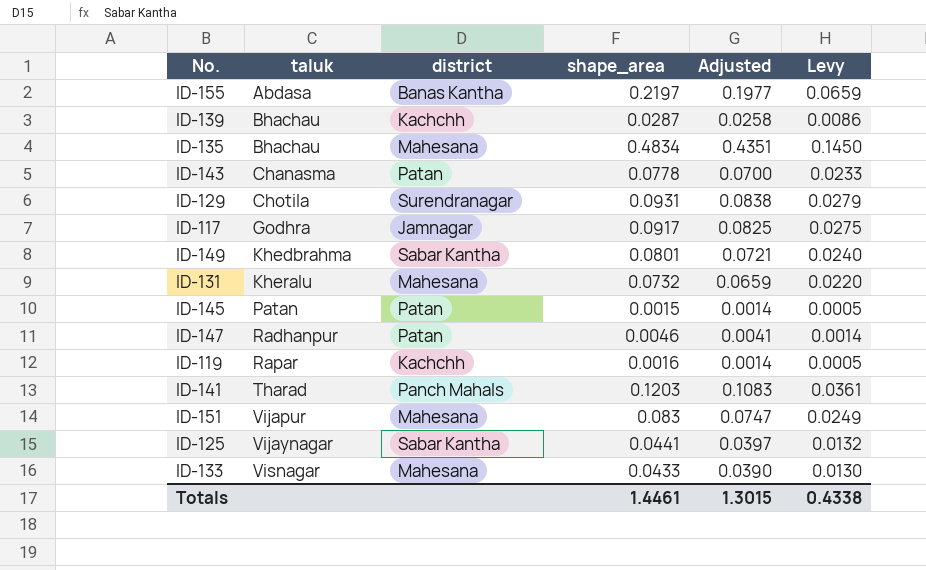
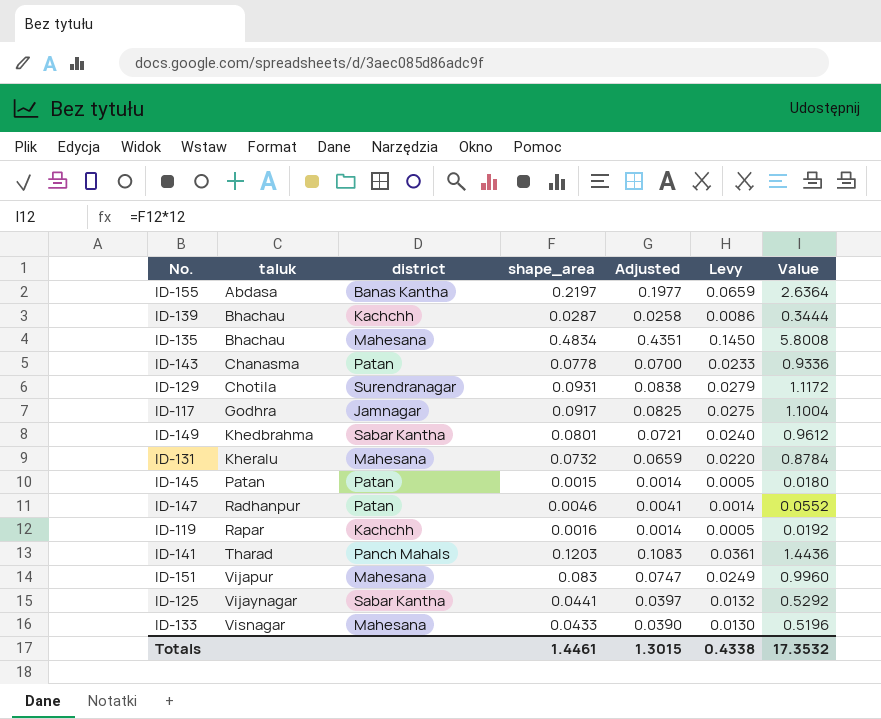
column Value | formula: none -> [shape_area] * 12

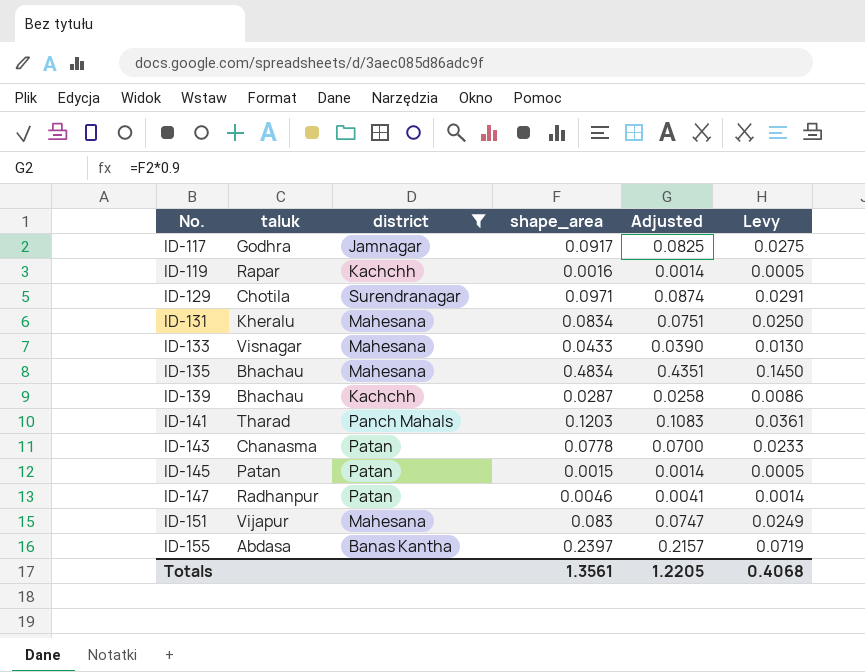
filter: none -> district != Sabar Kantha
row order: taluk ascending -> No. ascending
column Value | formula: [shape_area] * 12 -> none
ID-129 | shape_area: 0.0931 -> 0.0971
ID-129 | Adjusted: 0.0838 -> 0.0874
ID-129 | Levy: 0.0279 -> 0.0291
ID-131 | shape_area: 0.0732 -> 0.0834
ID-131 | Adjusted: 0.0659 -> 0.0751
ID-131 | Levy: 0.0220 -> 0.0250
ID-155 | shape_area: 0.2197 -> 0.2397
ID-155 | Adjusted: 0.1977 -> 0.2157
ID-155 | Levy: 0.0659 -> 0.0719
Totals | shape_area: 1.4461 -> 1.3561
Totals | Adjusted: 1.3015 -> 1.2205
Totals | Levy: 0.4338 -> 0.4068

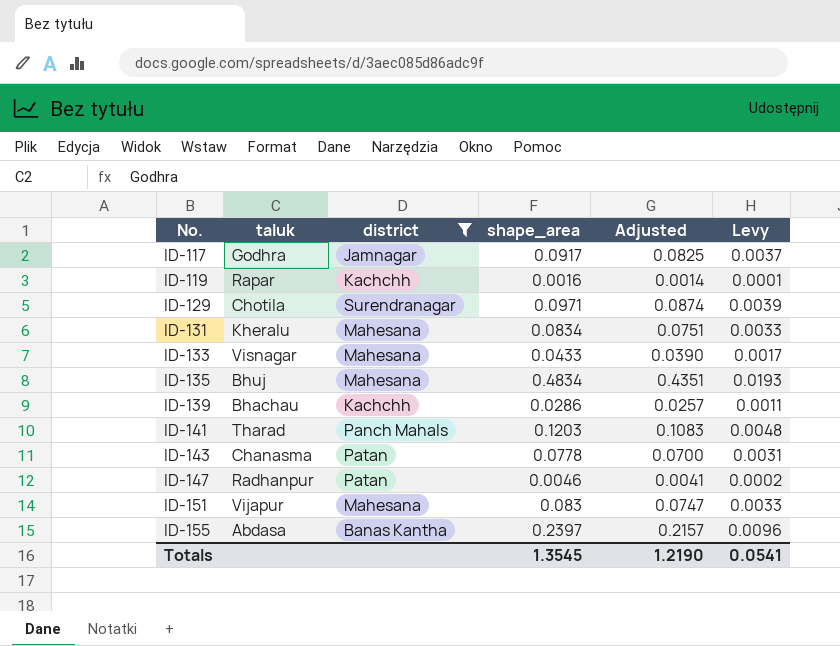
column Levy | formula: [shape_area] * 0.3 -> [shape_area] * 0.04
row ID-145: Patan | Patan | 0.0015 | 0.0014 | 0.0005 -> none
ID-135 | taluk: Bhachau -> Bhuj
ID-139 | shape_area: 0.0287 -> 0.0286
ID-139 | Adjusted: 0.0258 -> 0.0257
Totals | shape_area: 1.3561 -> 1.3545
Totals | Adjusted: 1.2205 -> 1.2190
Totals | Levy: 0.4068 -> 0.0541

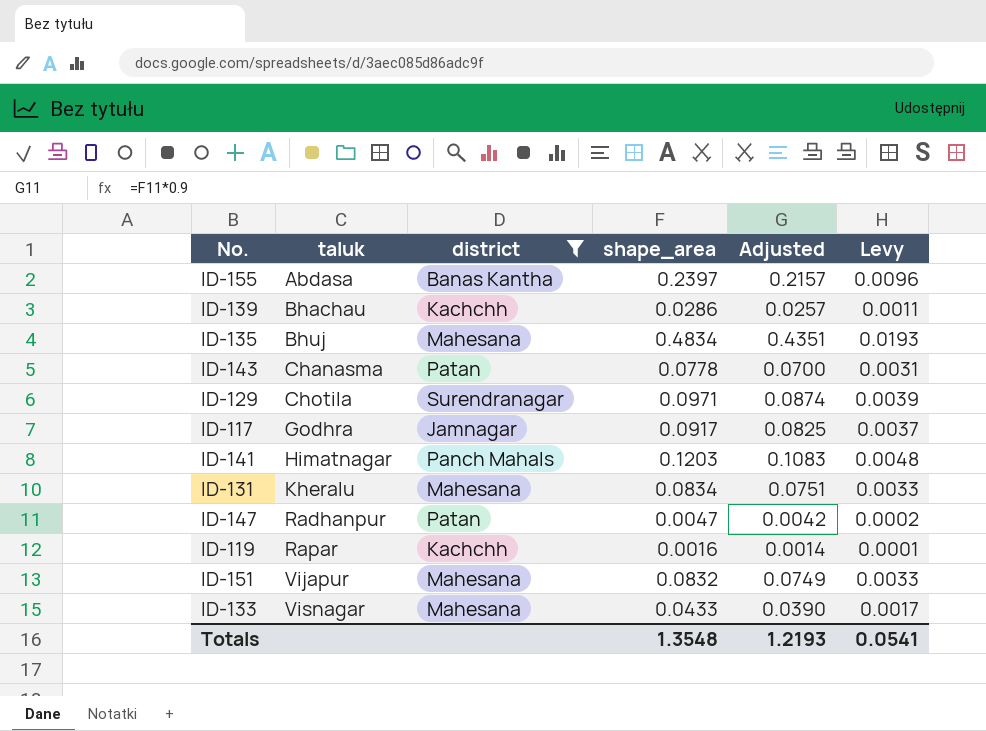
row order: No. ascending -> taluk ascending
ID-141 | taluk: Tharad -> Himatnagar
ID-147 | shape_area: 0.0046 -> 0.0047
ID-147 | Adjusted: 0.0041 -> 0.0042
ID-151 | shape_area: 0.083 -> 0.0832
ID-151 | Adjusted: 0.0747 -> 0.0749
Totals | shape_area: 1.3545 -> 1.3548
Totals | Adjusted: 1.2190 -> 1.2193

